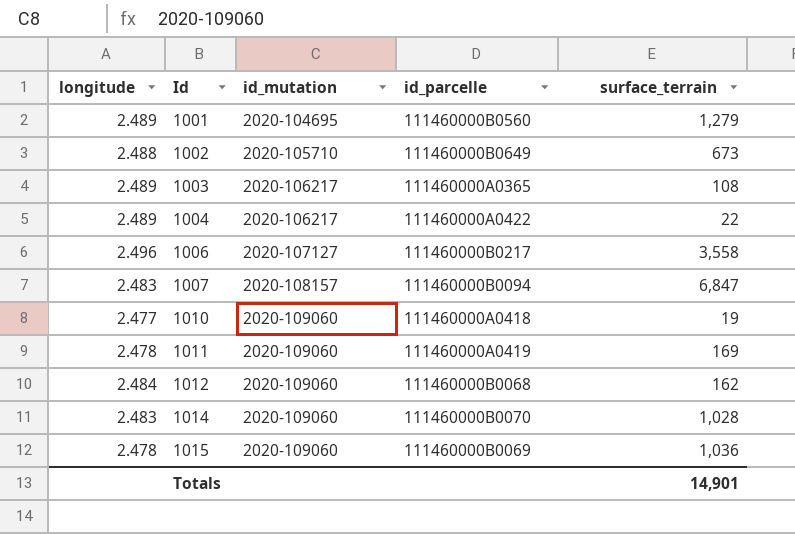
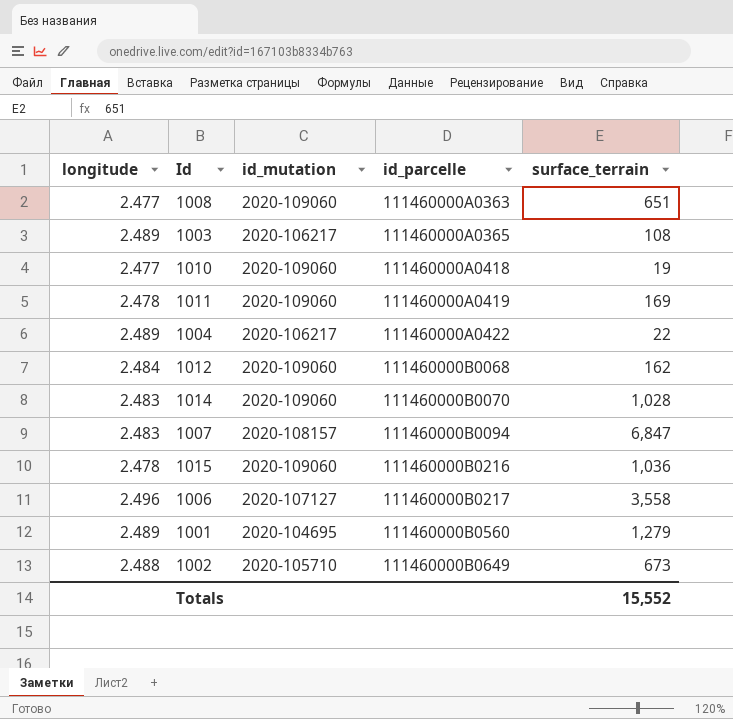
row order: Id ascending -> id_parcelle ascending
row 1008: none -> 2.477 | 2020-109060 | 111460000A0363 | 651
1015 | id_parcelle: 111460000B0069 -> 111460000B0216
Totals | surface_terrain: 14,901 -> 15,552

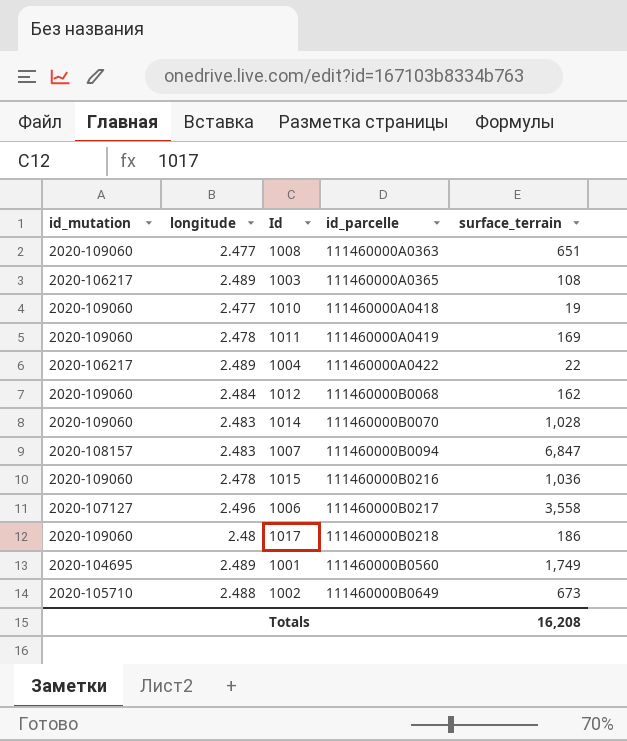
column id_mutation | position: 3 -> 1
row 1017: none -> 2020-109060 | 2.48 | 111460000B0218 | 186
1001 | surface_terrain: 1,279 -> 1,749
Totals | surface_terrain: 15,552 -> 16,208

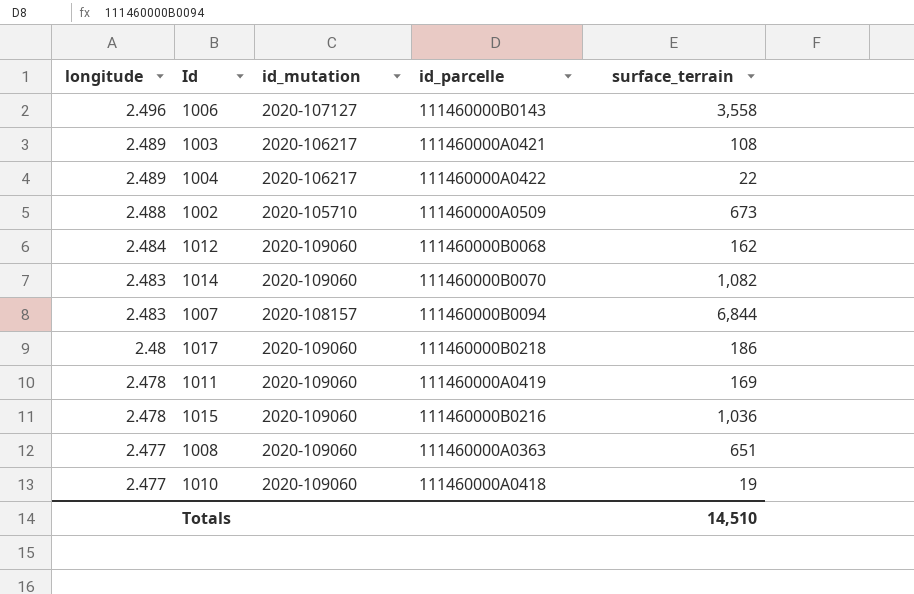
row order: id_parcelle ascending -> longitude descending
column id_mutation | position: 1 -> 3
row 1001: 2020-104695 | 2.489 | 111460000B0560 | 1,749 -> none
1006 | id_parcelle: 111460000B0217 -> 111460000B0143
1003 | id_parcelle: 111460000A0365 -> 111460000A0421
1002 | id_parcelle: 111460000B0649 -> 111460000A0509
1014 | surface_terrain: 1,028 -> 1,082
1007 | surface_terrain: 6,847 -> 6,844
Totals | surface_terrain: 16,208 -> 14,510

